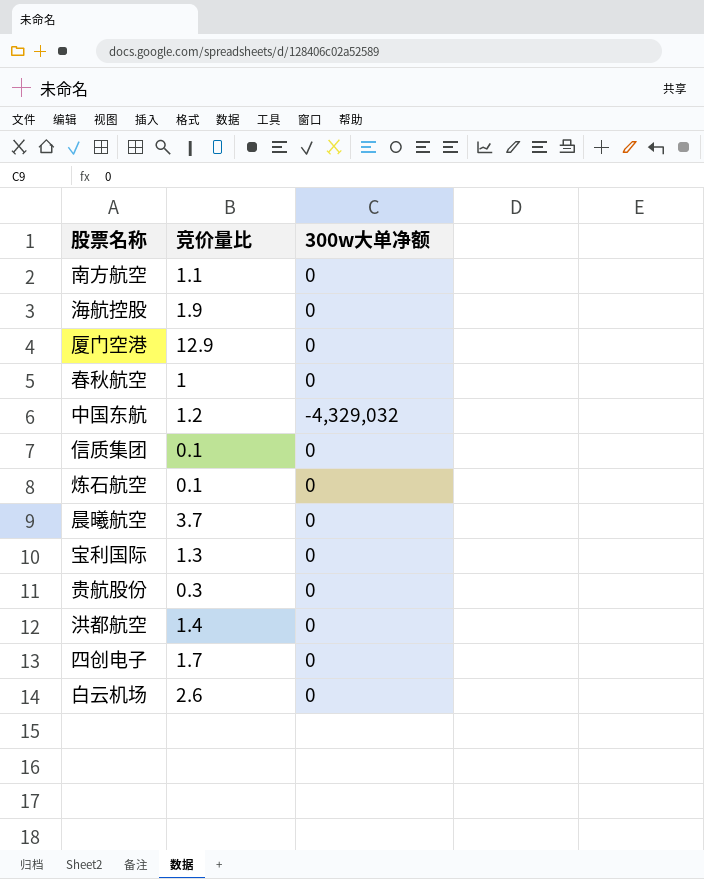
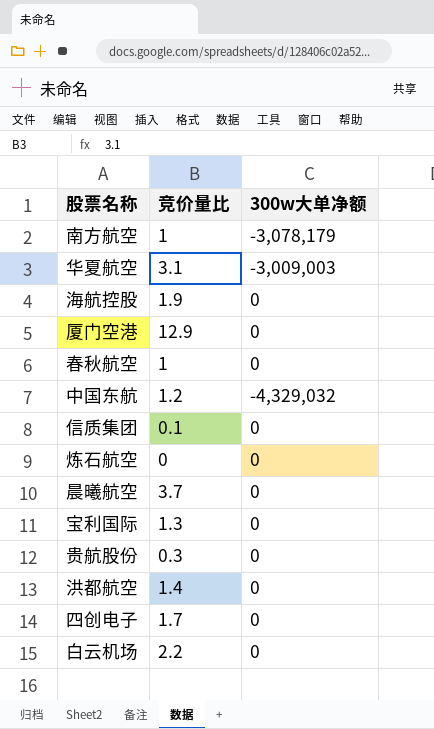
南方航空 | 竞价量比: 1.1 -> 1
南方航空 | 300w大单净额: 0 -> -3,078,179
row 华夏航空: none -> 3.1 | -3,009,003
炼石航空 | 竞价量比: 0.1 -> 0
白云机场 | 竞价量比: 2.6 -> 2.2

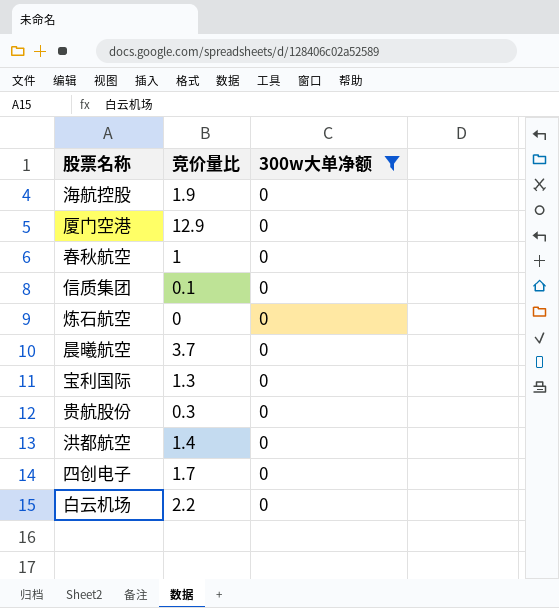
filter: none -> 300w大单净额 = 0

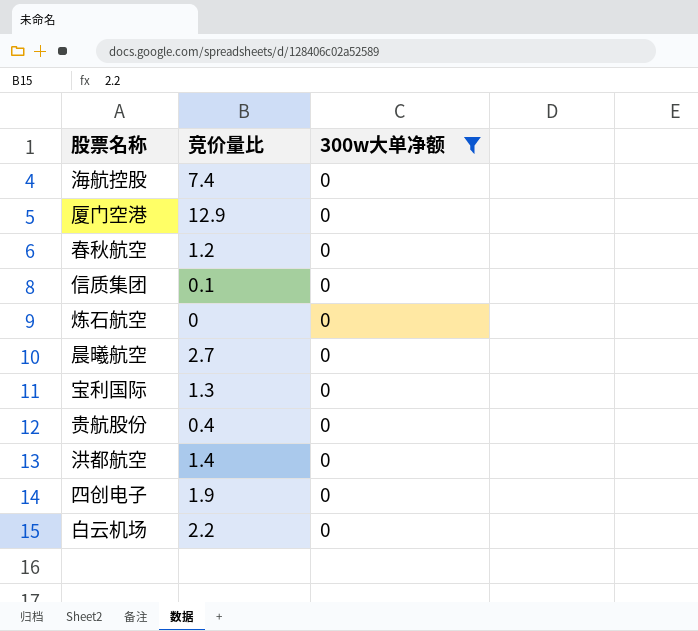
海航控股 | 竞价量比: 1.9 -> 7.4
春秋航空 | 竞价量比: 1 -> 1.2
晨曦航空 | 竞价量比: 3.7 -> 2.7
贵航股份 | 竞价量比: 0.3 -> 0.4
四创电子 | 竞价量比: 1.7 -> 1.9

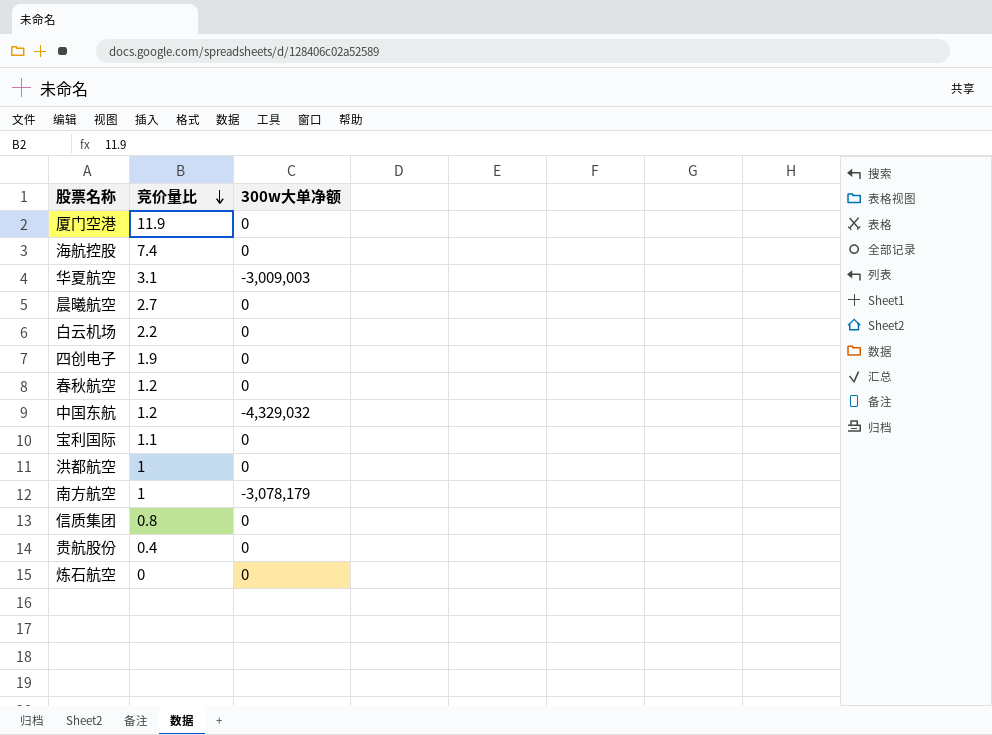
filter: 300w大单净额 = 0 -> none
row order: none -> 竞价量比 descending
厦门空港 | 竞价量比: 12.9 -> 11.9
宝利国际 | 竞价量比: 1.3 -> 1.1
洪都航空 | 竞价量比: 1.4 -> 1
信质集团 | 竞价量比: 0.1 -> 0.8

